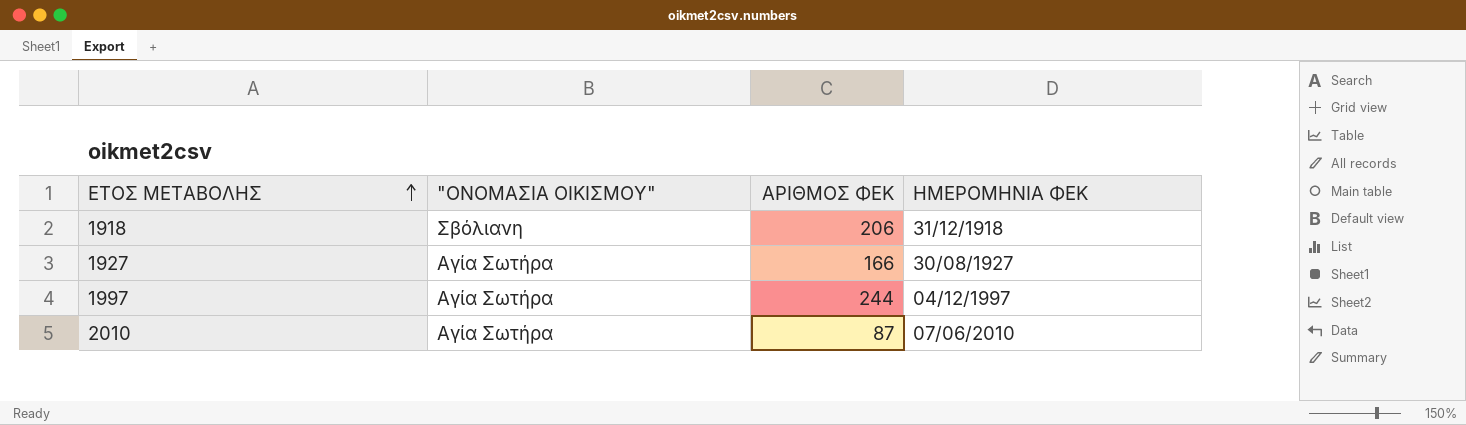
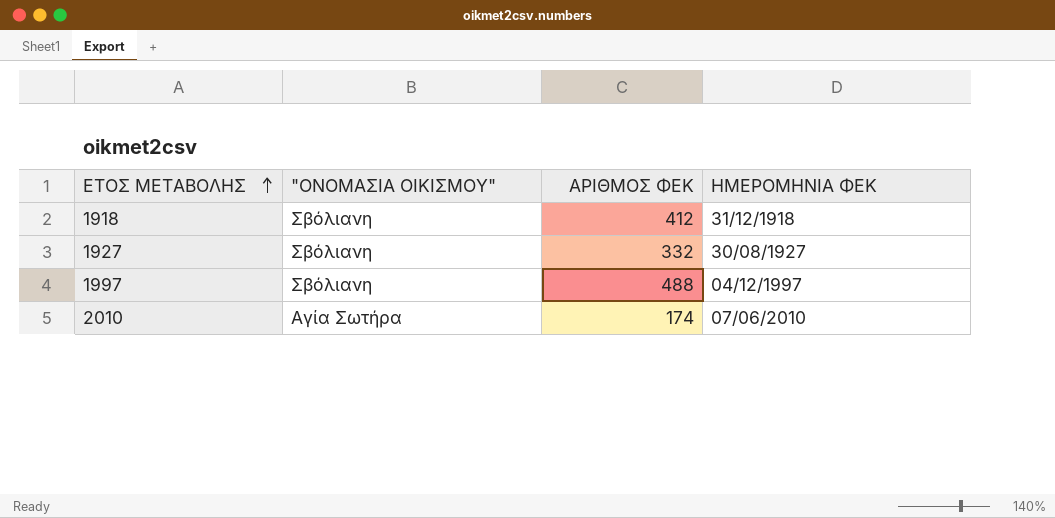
1918 | ΑΡΙΘΜΟΣ ΦΕΚ: 206 -> 412
1927 | "ΟΝΟΜΑΣΙΑ ΟΙΚΙΣΜΟΥ": Αγία Σωτήρα -> Σβόλιανη
1927 | ΑΡΙΘΜΟΣ ΦΕΚ: 166 -> 332
1997 | "ΟΝΟΜΑΣΙΑ ΟΙΚΙΣΜΟΥ": Αγία Σωτήρα -> Σβόλιανη
1997 | ΑΡΙΘΜΟΣ ΦΕΚ: 244 -> 488
2010 | ΑΡΙΘΜΟΣ ΦΕΚ: 87 -> 174

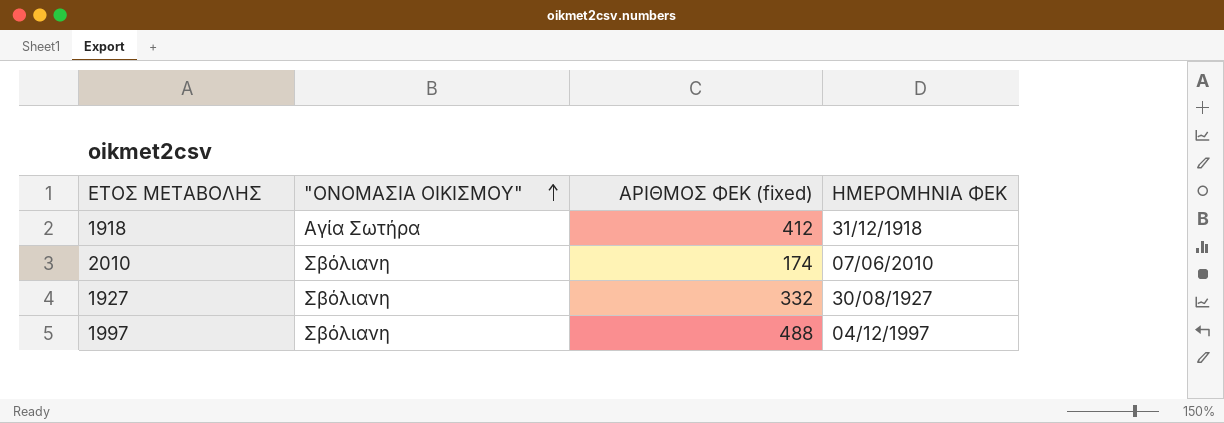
row order: ΕΤΟΣ ΜΕΤΑΒΟΛΗΣ ascending -> "ΟΝΟΜΑΣΙΑ ΟΙΚΙΣΜΟΥ" ascending
column name: ΑΡΙΘΜΟΣ ΦΕΚ -> ΑΡΙΘΜΟΣ ΦΕΚ (fixed)
1918 | "ΟΝΟΜΑΣΙΑ ΟΙΚΙΣΜΟΥ": Σβόλιανη -> Αγία Σωτήρα
2010 | "ΟΝΟΜΑΣΙΑ ΟΙΚΙΣΜΟΥ": Αγία Σωτήρα -> Σβόλιανη

